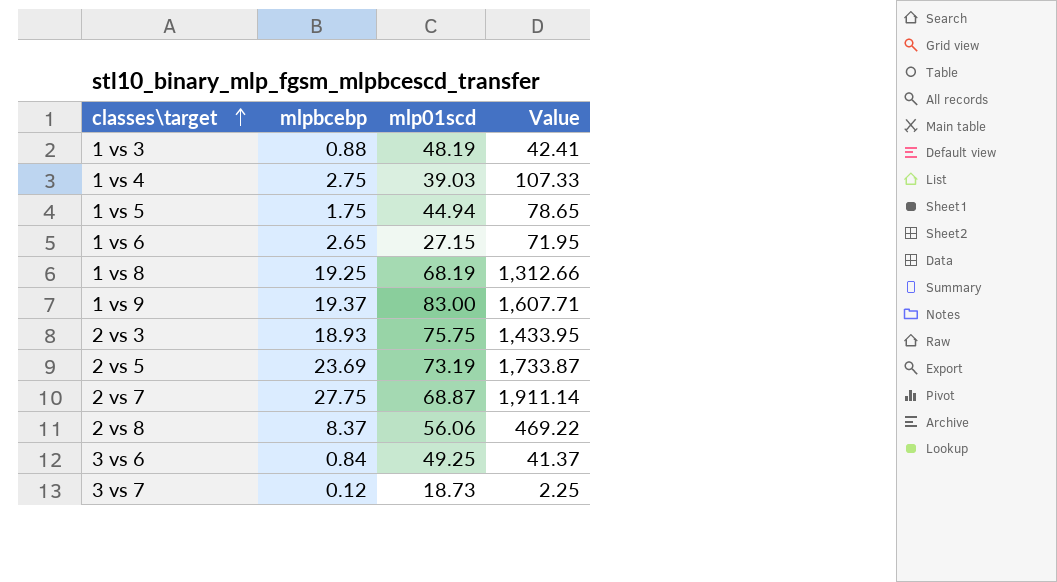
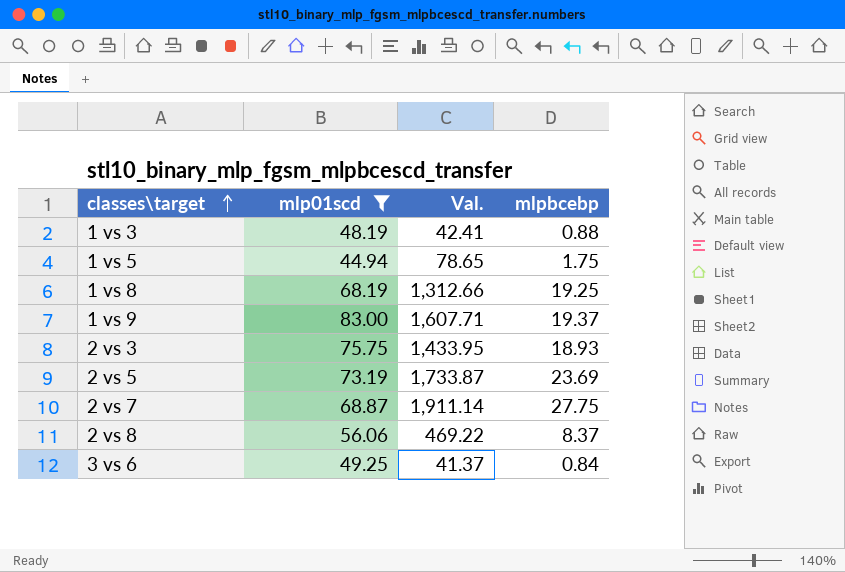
filter: none -> mlp01scd >= 44.94
column name: Value -> Val.
column mlpbcebp | position: 2 -> 4

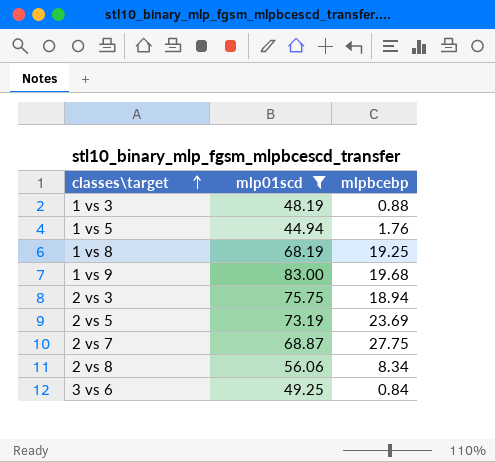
column Val. | formula: [mlp01scd] * [mlpbcebp] -> none
1 vs 5 | mlpbcebp: 1.75 -> 1.76
1 vs 9 | mlpbcebp: 19.37 -> 19.68
2 vs 3 | mlpbcebp: 18.93 -> 18.94
2 vs 8 | mlpbcebp: 8.37 -> 8.34

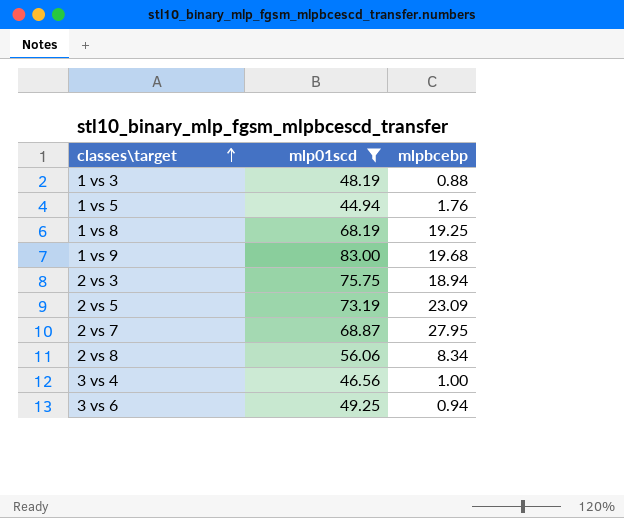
2 vs 5 | mlpbcebp: 23.69 -> 23.09
2 vs 7 | mlpbcebp: 27.75 -> 27.95
row 3 vs 4: none -> 46.56 | 1.00
3 vs 6 | mlpbcebp: 0.84 -> 0.94

